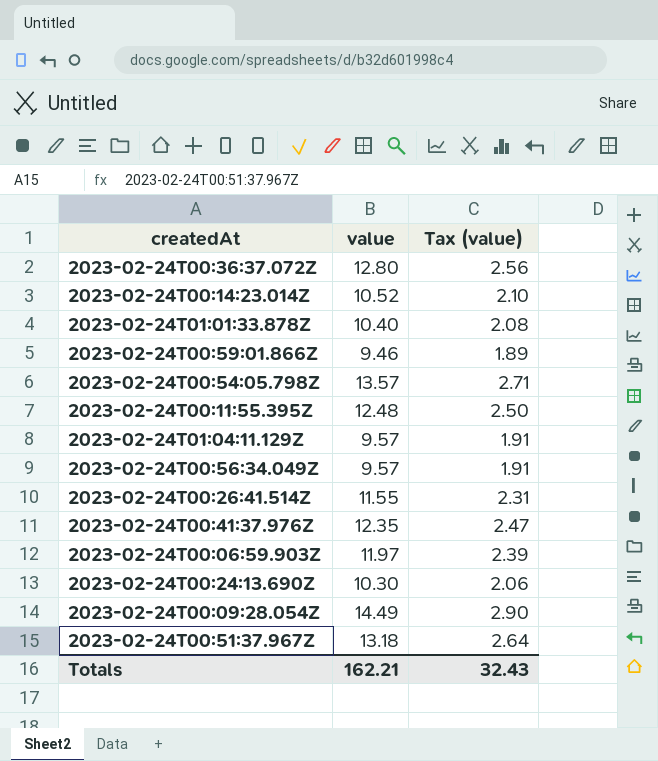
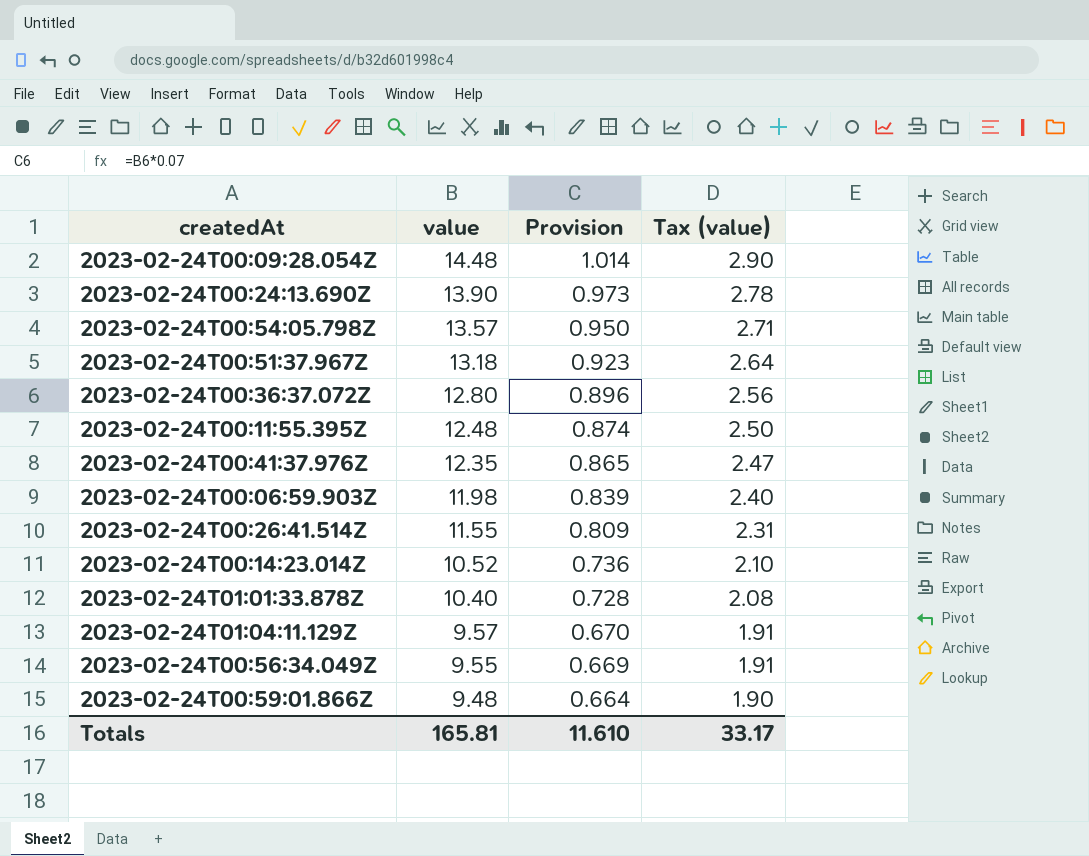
row order: none -> value descending
column Provision | formula: none -> [value] * 0.07
2023-02-24T00:09:28.054Z | value: 14.49 -> 14.48
2023-02-24T00:24:13.690Z | value: 10.30 -> 13.90
2023-02-24T00:24:13.690Z | Tax (value): 2.06 -> 2.78
2023-02-24T00:06:59.903Z | value: 11.97 -> 11.98
2023-02-24T00:06:59.903Z | Tax (value): 2.39 -> 2.40
2023-02-24T00:56:34.049Z | value: 9.57 -> 9.55
2023-02-24T00:59:01.866Z | value: 9.46 -> 9.48
2023-02-24T00:59:01.866Z | Tax (value): 1.89 -> 1.90
Totals | value: 162.21 -> 165.81
Totals | Tax (value): 32.43 -> 33.17

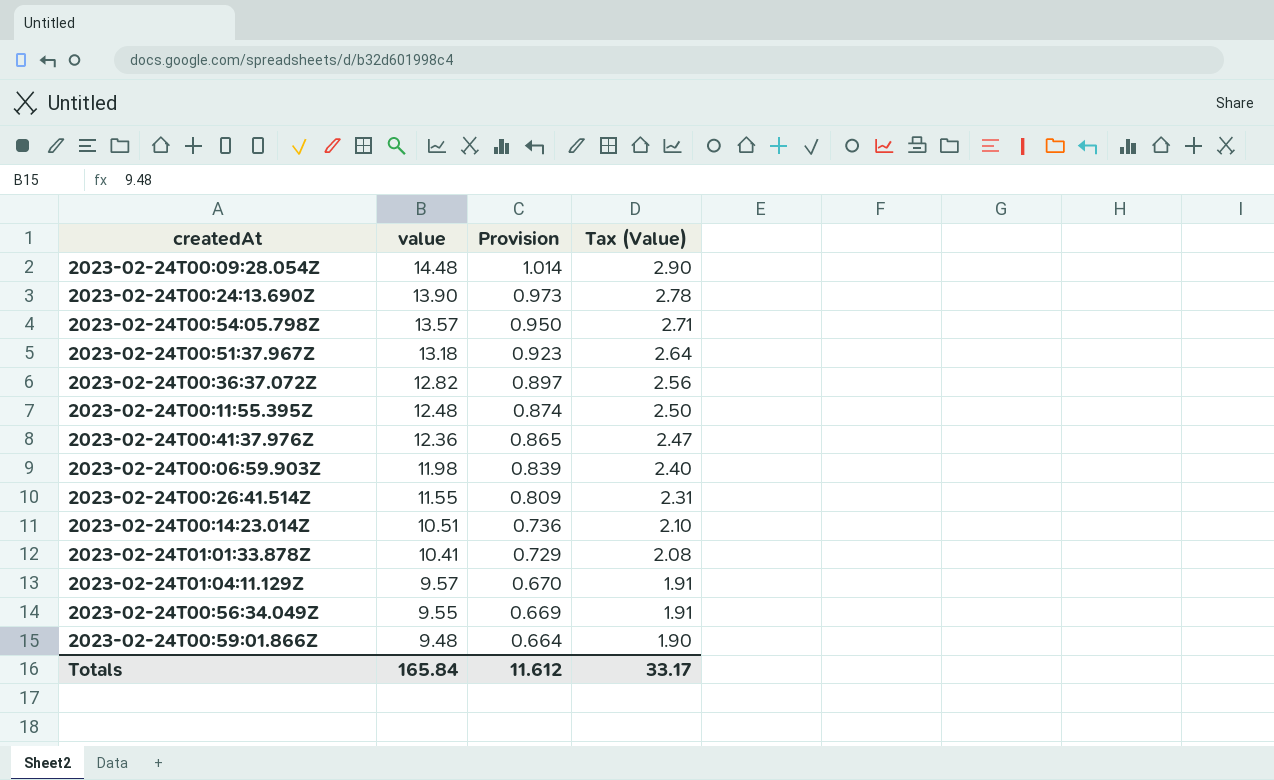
column name: Tax (value) -> Tax (Value)
2023-02-24T00:36:37.072Z | value: 12.80 -> 12.82
2023-02-24T00:36:37.072Z | Provision: 0.896 -> 0.897
2023-02-24T00:41:37.976Z | value: 12.35 -> 12.36
2023-02-24T00:14:23.014Z | value: 10.52 -> 10.51
2023-02-24T01:01:33.878Z | value: 10.40 -> 10.41
2023-02-24T01:01:33.878Z | Provision: 0.728 -> 0.729
Totals | value: 165.81 -> 165.84
Totals | Provision: 11.610 -> 11.612

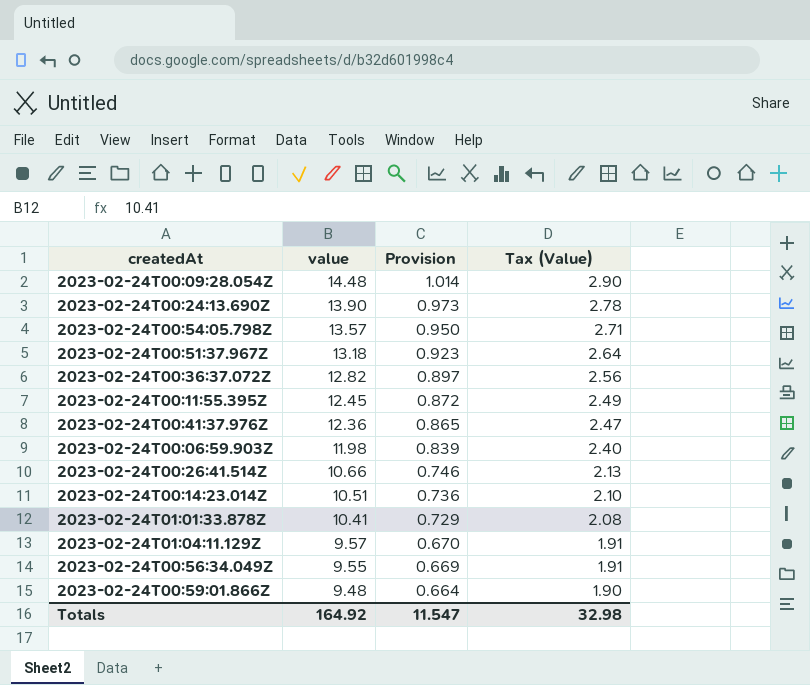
2023-02-24T00:11:55.395Z | value: 12.48 -> 12.45
2023-02-24T00:11:55.395Z | Provision: 0.874 -> 0.872
2023-02-24T00:11:55.395Z | Tax (Value): 2.50 -> 2.49
2023-02-24T00:26:41.514Z | value: 11.55 -> 10.66
2023-02-24T00:26:41.514Z | Provision: 0.809 -> 0.746
2023-02-24T00:26:41.514Z | Tax (Value): 2.31 -> 2.13
Totals | value: 165.84 -> 164.92
Totals | Provision: 11.612 -> 11.547
Totals | Tax (Value): 33.17 -> 32.98

